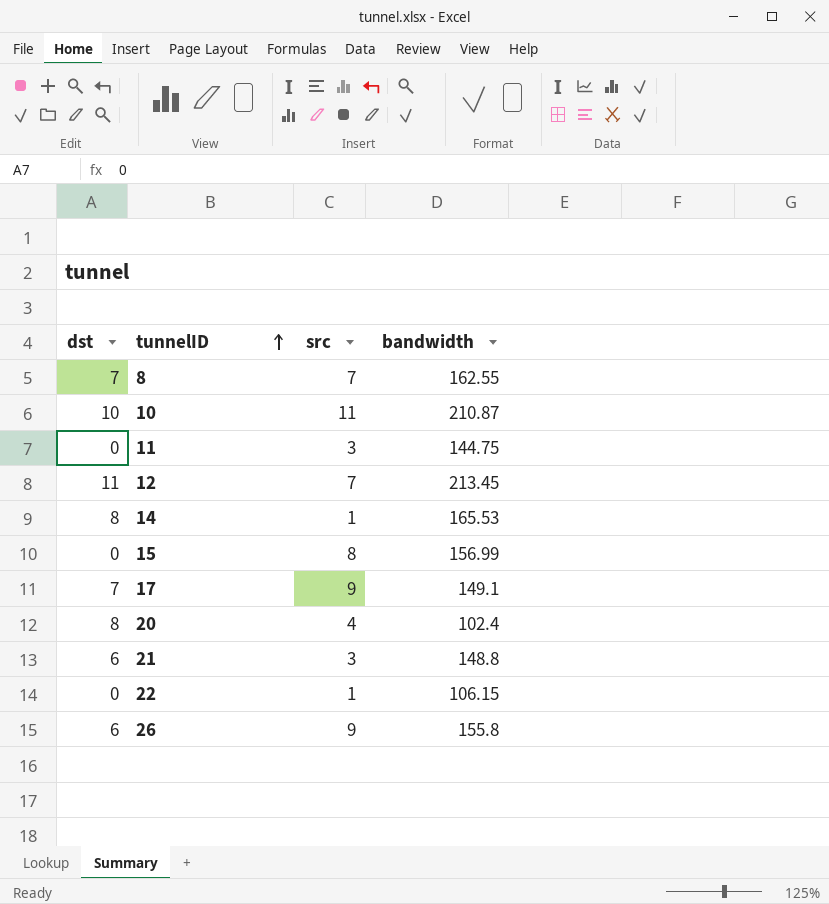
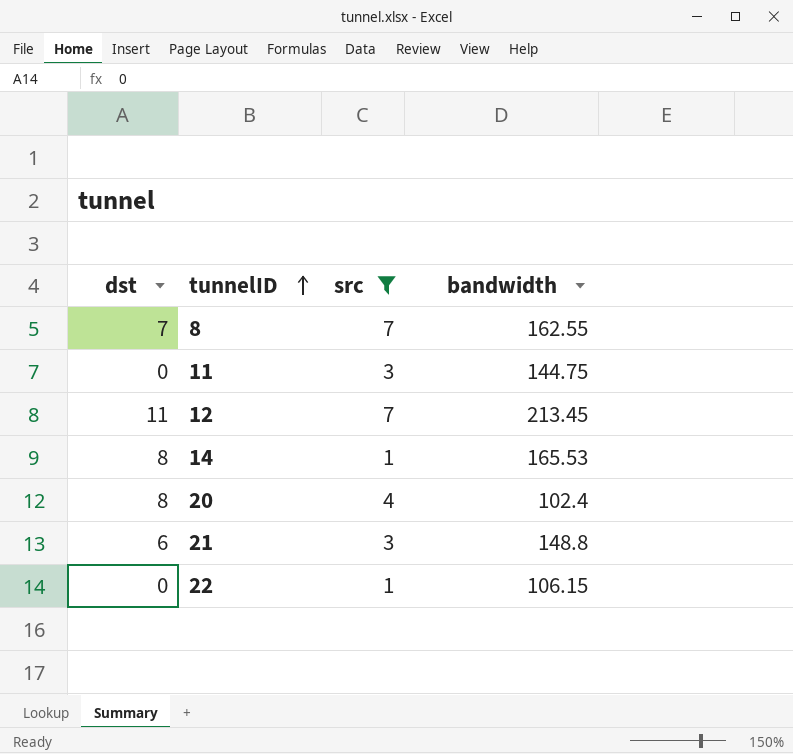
filter: none -> src <= 7

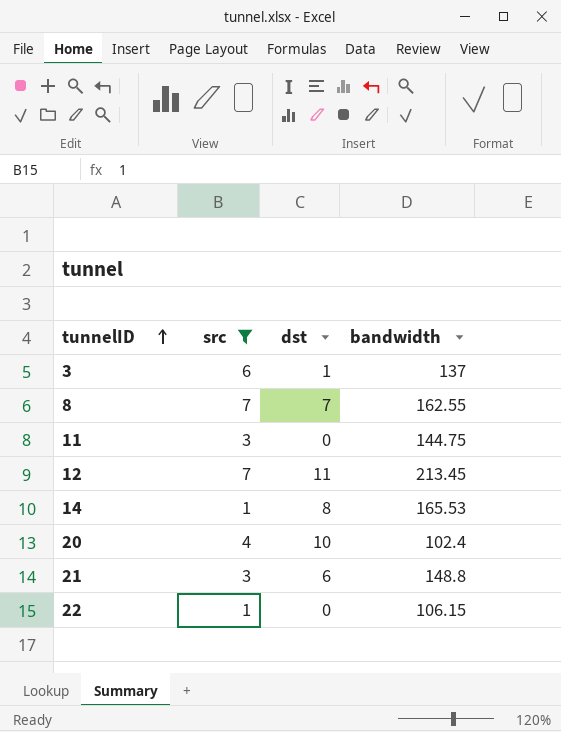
column dst | position: 1 -> 3
row 3: none -> 6 | 1 | 137
20 | dst: 8 -> 10

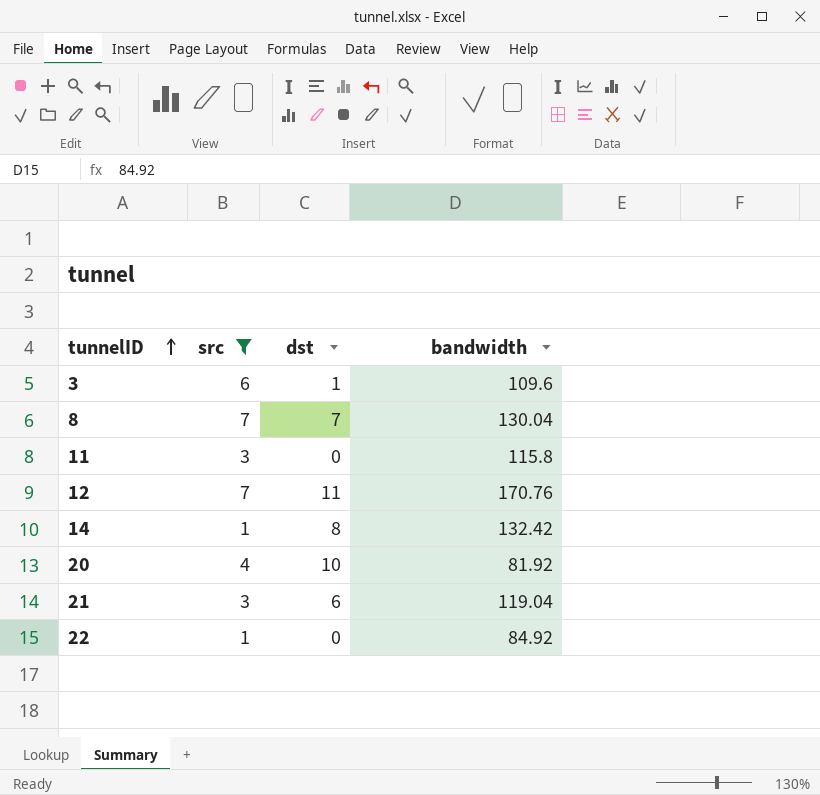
3 | bandwidth: 137 -> 109.6
8 | bandwidth: 162.55 -> 130.04
11 | bandwidth: 144.75 -> 115.8
12 | bandwidth: 213.45 -> 170.76
14 | bandwidth: 165.53 -> 132.42
20 | bandwidth: 102.4 -> 81.92
21 | bandwidth: 148.8 -> 119.04
22 | bandwidth: 106.15 -> 84.92

